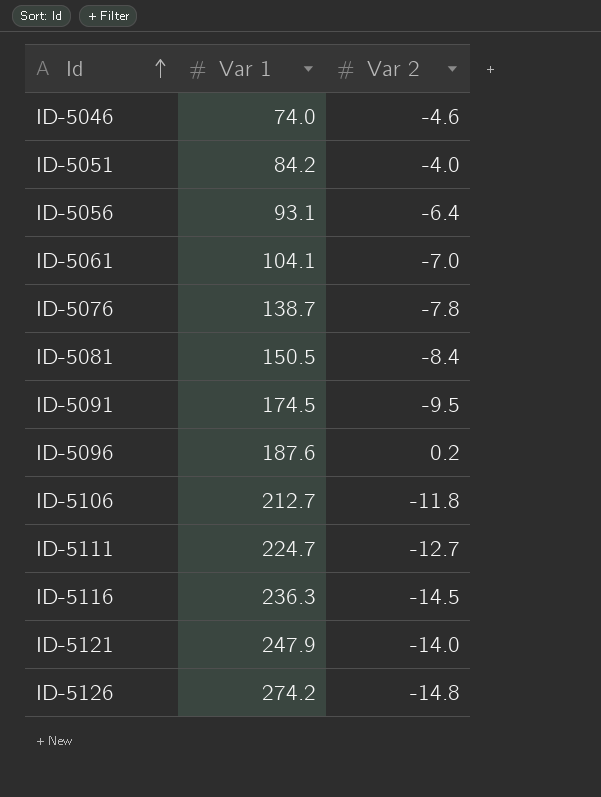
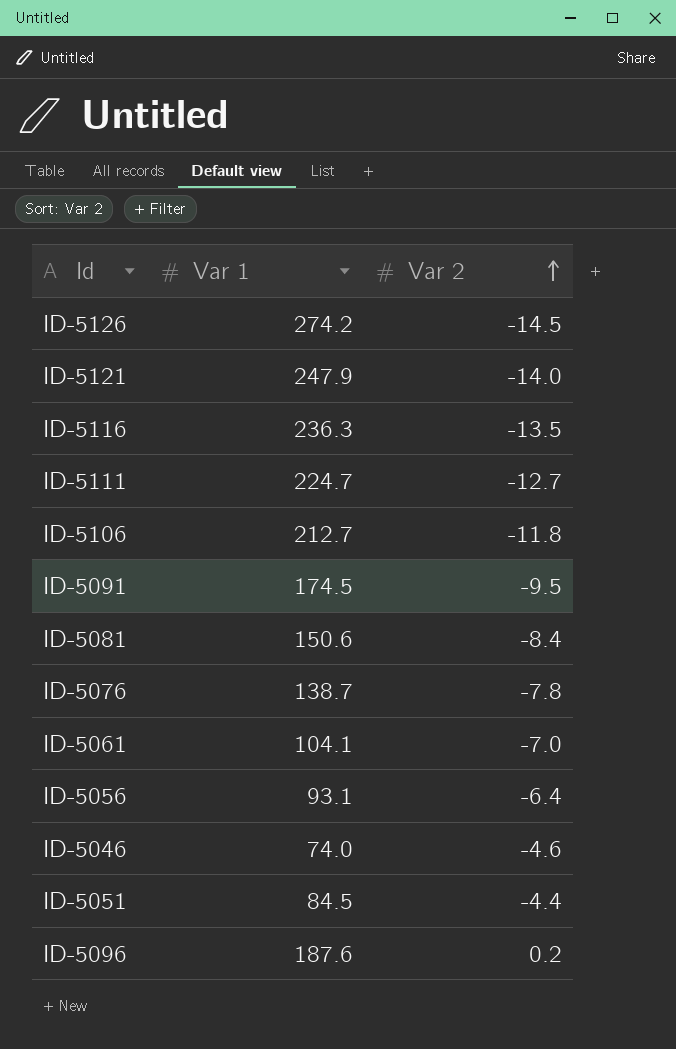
row order: Id ascending -> Var 2 ascending
ID-5126 | Var 2: -14.8 -> -14.5
ID-5116 | Var 2: -14.5 -> -13.5
ID-5081 | Var 1: 150.5 -> 150.6
ID-5051 | Var 1: 84.2 -> 84.5
ID-5051 | Var 2: -4.0 -> -4.4

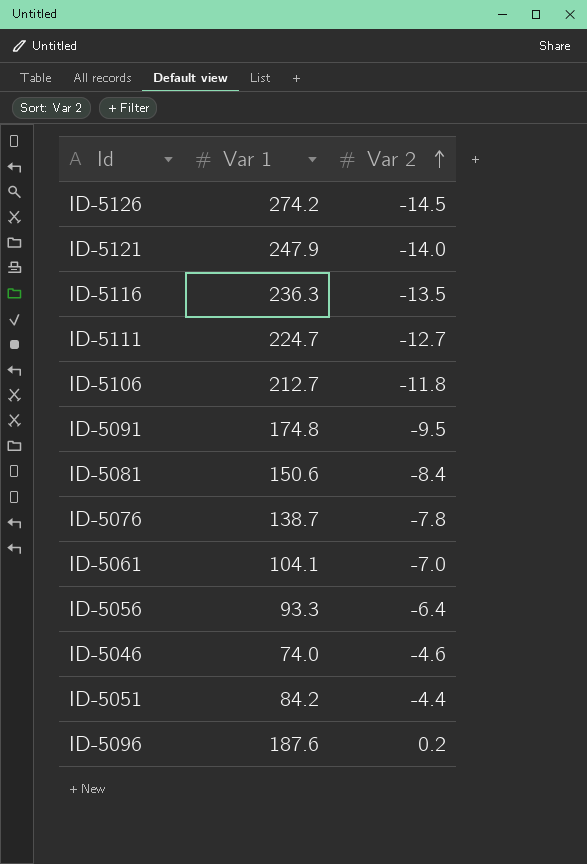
ID-5091 | Var 1: 174.5 -> 174.8
ID-5056 | Var 1: 93.1 -> 93.3
ID-5051 | Var 1: 84.5 -> 84.2

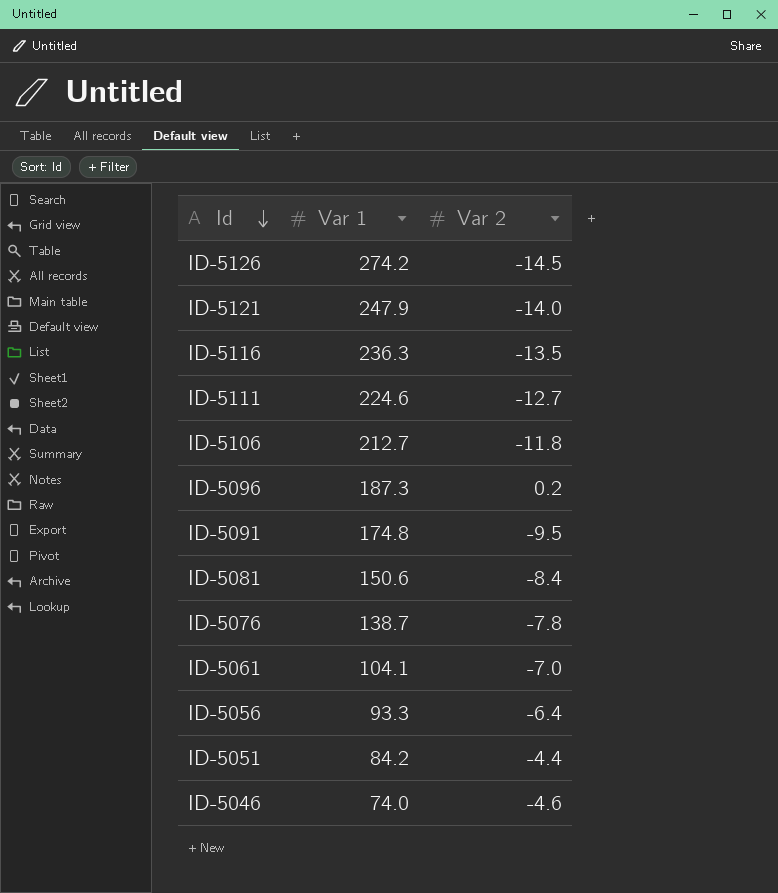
row order: Var 2 ascending -> Id descending
ID-5111 | Var 1: 224.7 -> 224.6
ID-5096 | Var 1: 187.6 -> 187.3

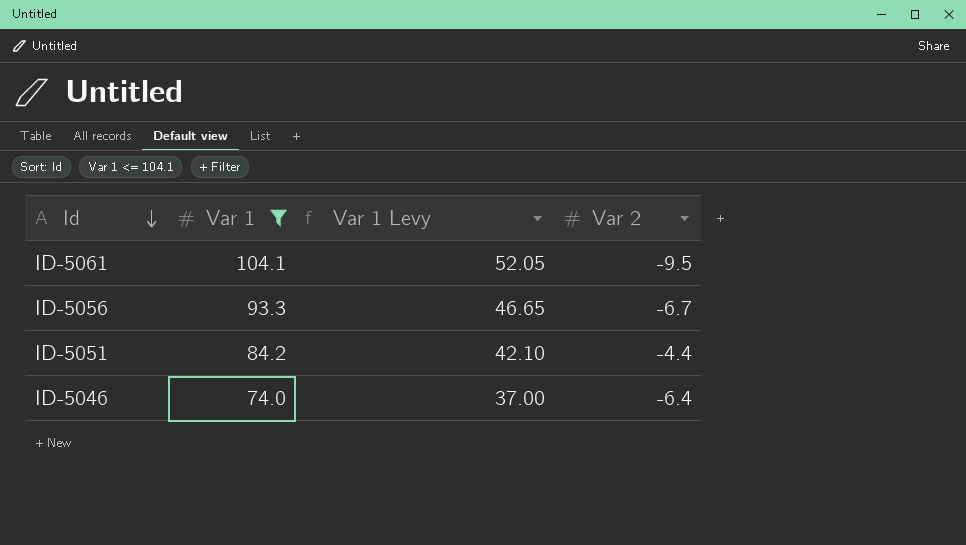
filter: none -> Var 1 <= 104.1
column Var 1 Levy | formula: none -> [Var 1] * 0.5
ID-5061 | Var 2: -7.0 -> -9.5
ID-5056 | Var 2: -6.4 -> -6.7
ID-5046 | Var 2: -4.6 -> -6.4

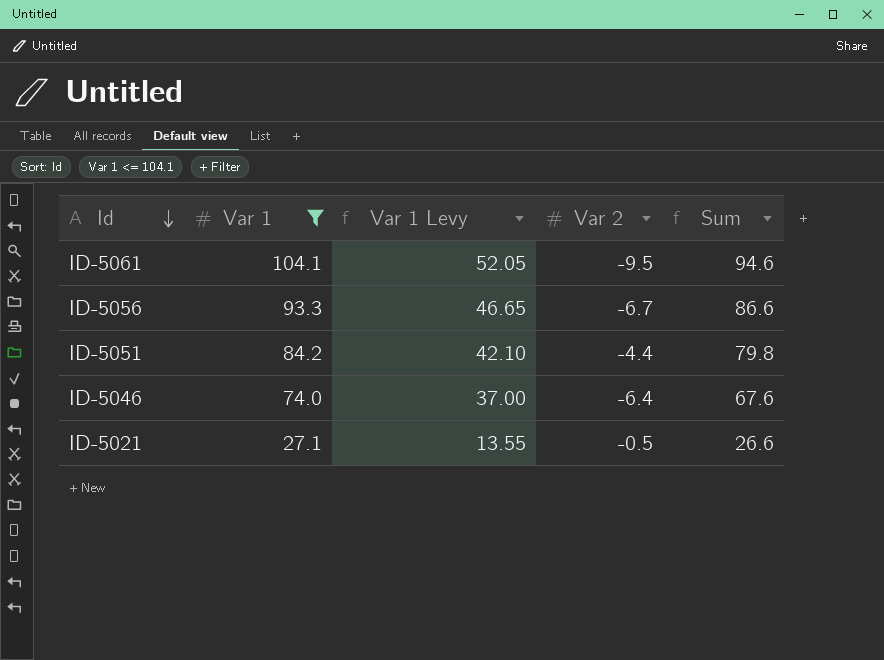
column Sum | formula: none -> [Var 1] + [Var 2]
row ID-5021: none -> 27.1 | 13.55 | -0.5 | 26.6

